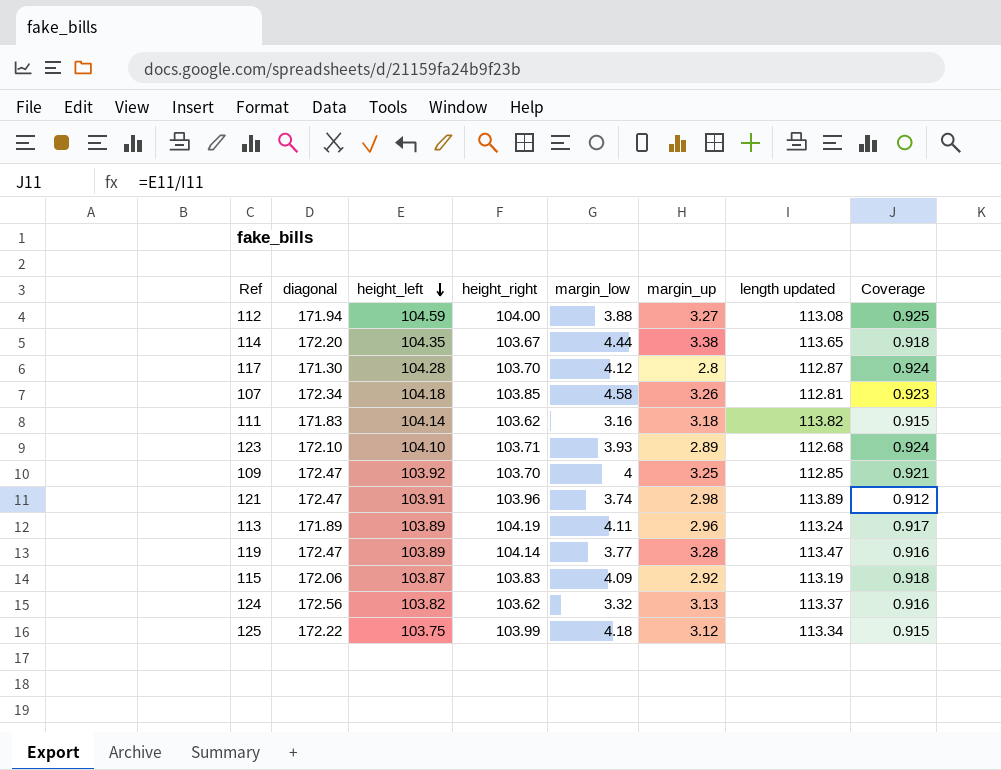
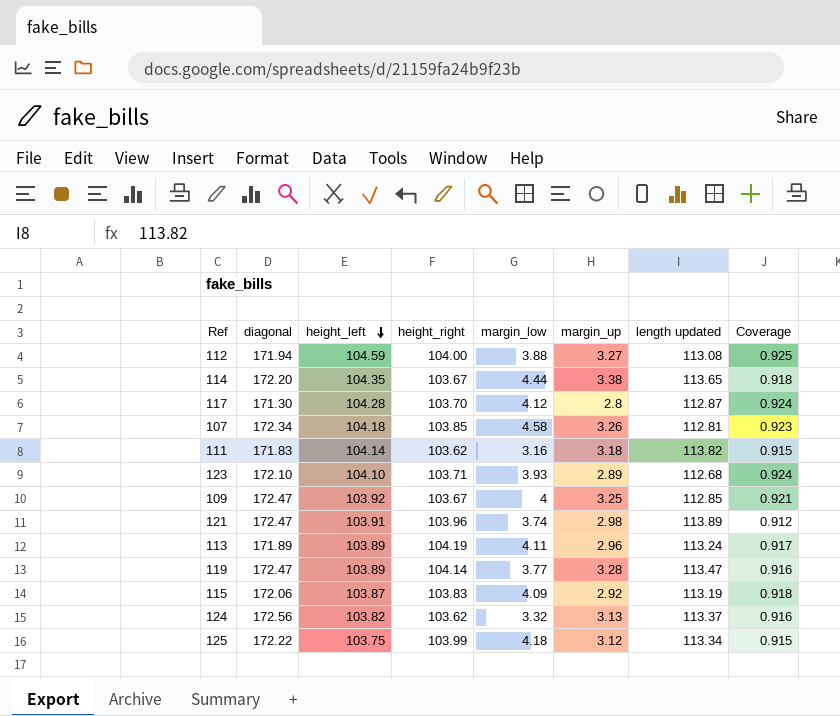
109 | height_right: 103.70 -> 103.67

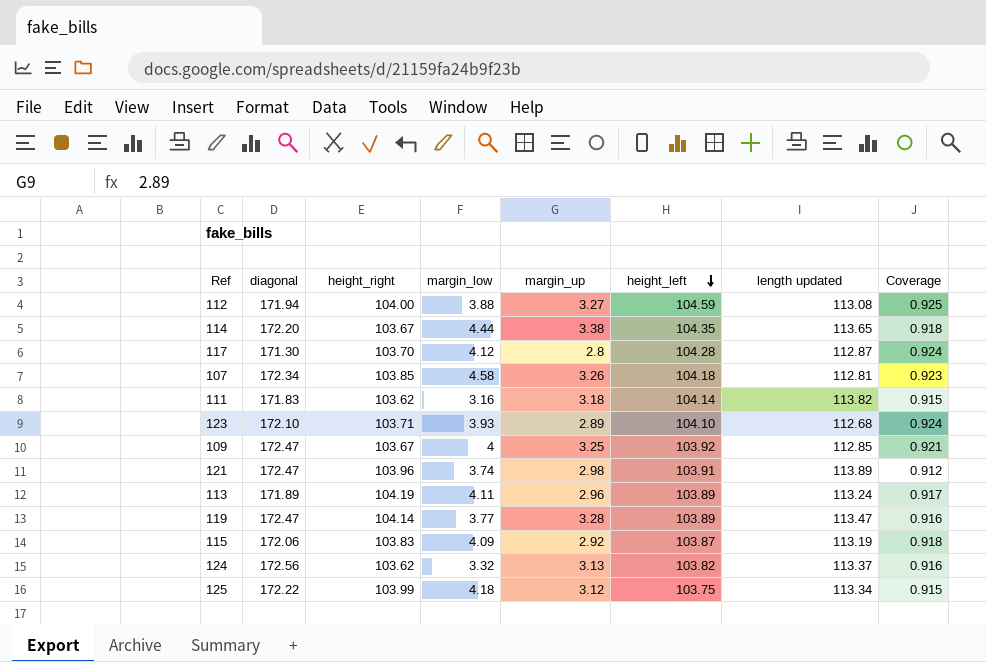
column height_left | position: 3 -> 6

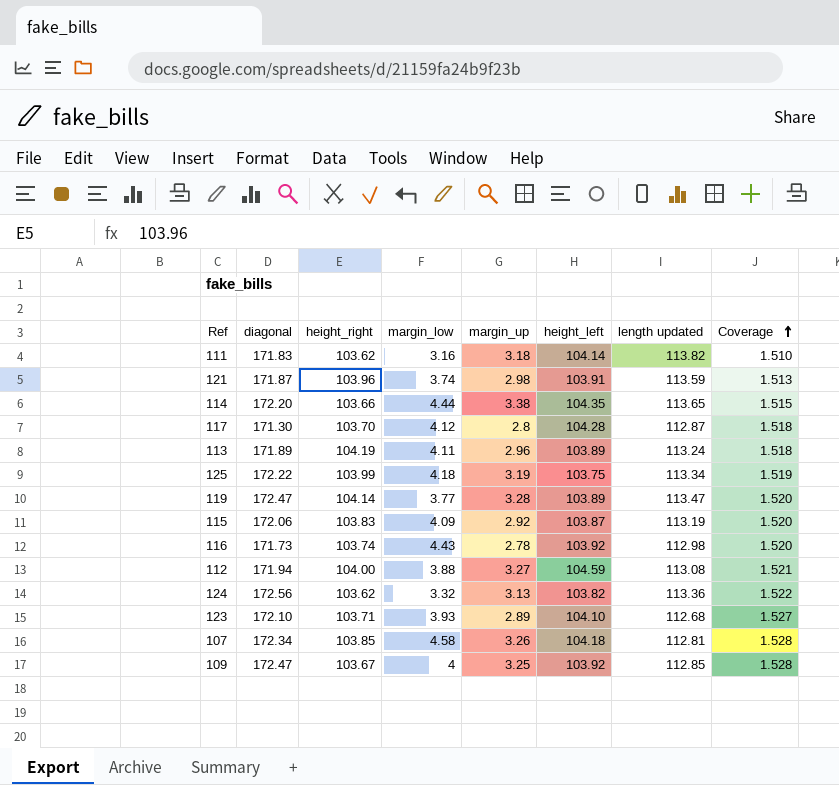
row order: height_left descending -> Coverage ascending
column Coverage | formula: [height_left] / [length updated] -> [diagonal] / [length updated]
121 | diagonal: 172.47 -> 171.87
121 | length updated: 113.89 -> 113.59
114 | height_right: 103.67 -> 103.66
125 | margin_up: 3.12 -> 3.19
row 116: none -> 171.73 | 103.74 | 4.43 | 2.78 | 103.92 | 112.98 | 1.520
124 | length updated: 113.37 -> 113.36

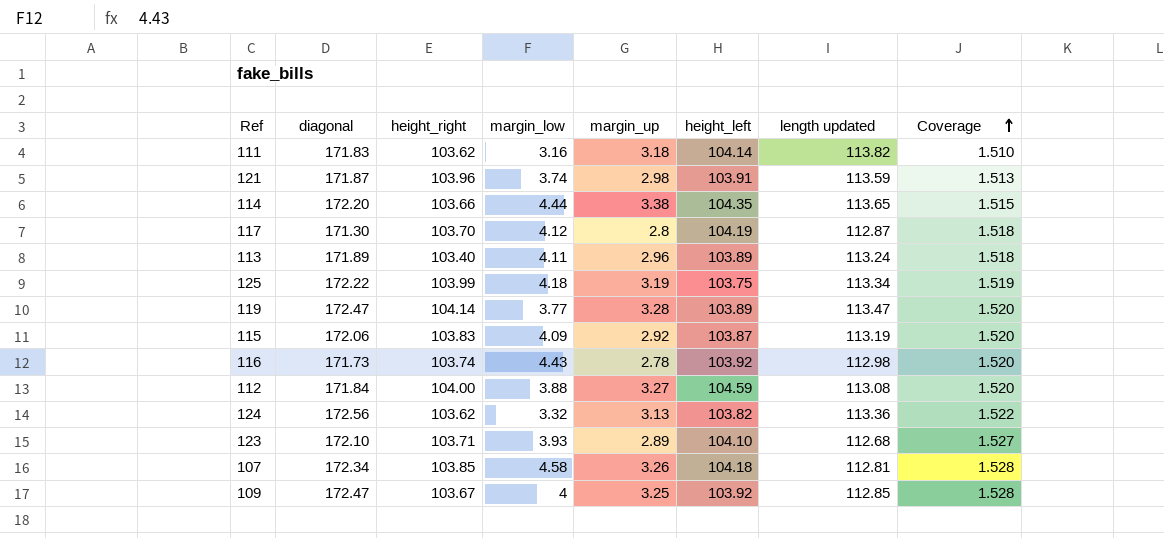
117 | height_left: 104.28 -> 104.19
113 | height_right: 104.19 -> 103.40
112 | diagonal: 171.94 -> 171.84
112 | Coverage: 1.521 -> 1.520

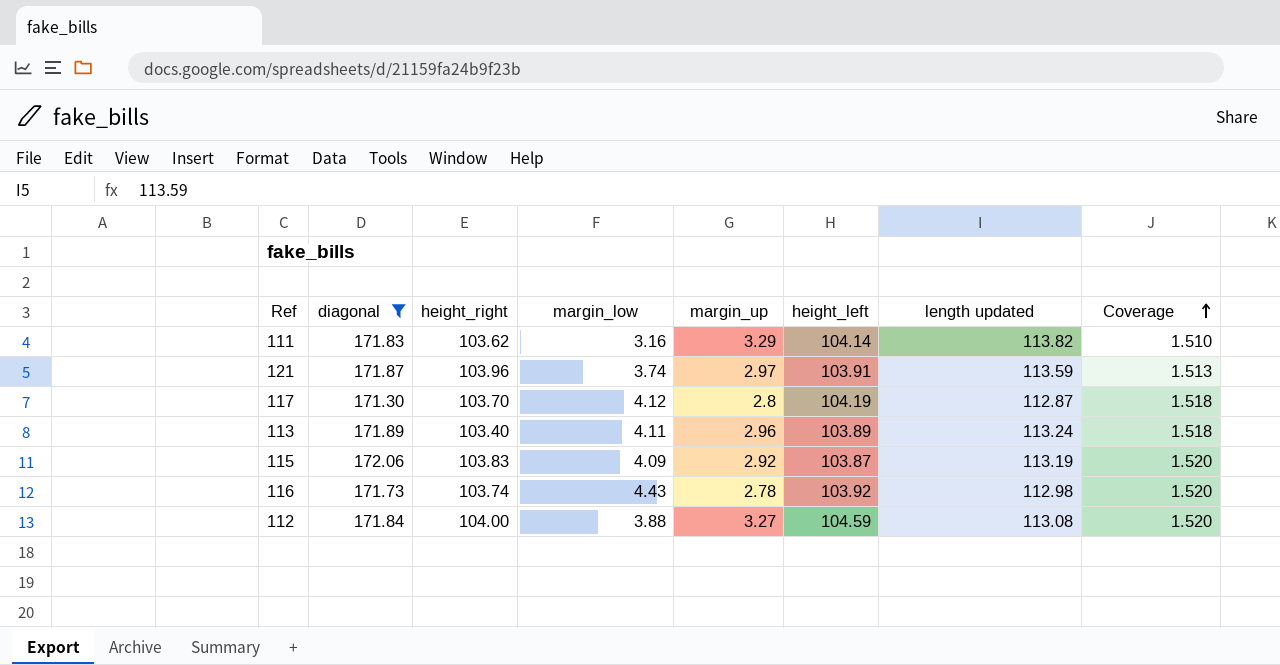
filter: none -> diagonal <= 172.06
111 | margin_up: 3.18 -> 3.29
121 | margin_up: 2.98 -> 2.97

